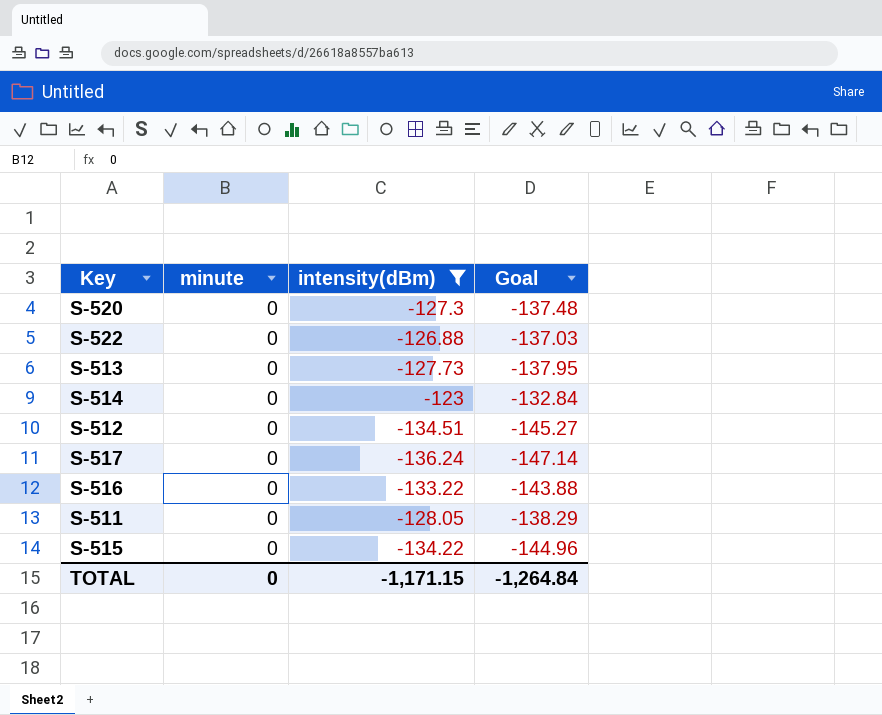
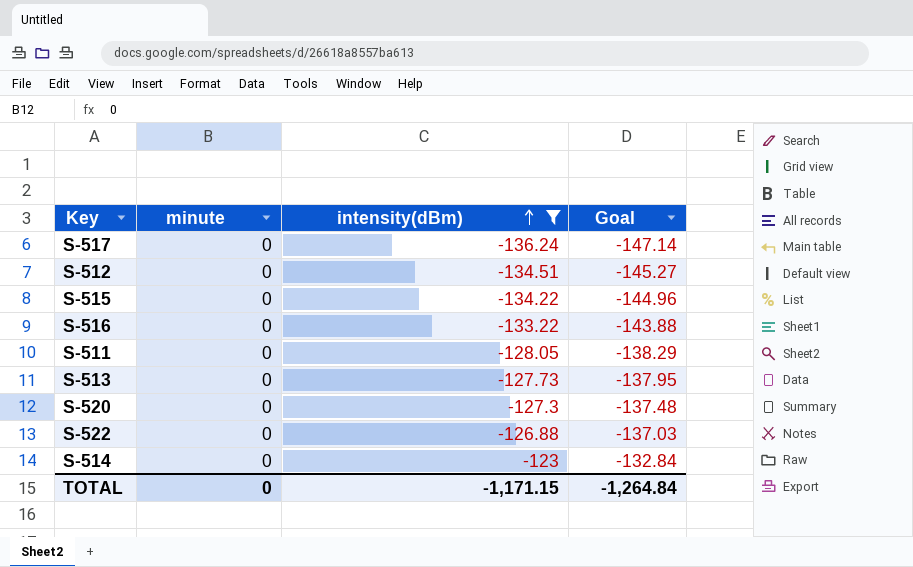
row order: none -> intensity(dBm) ascending

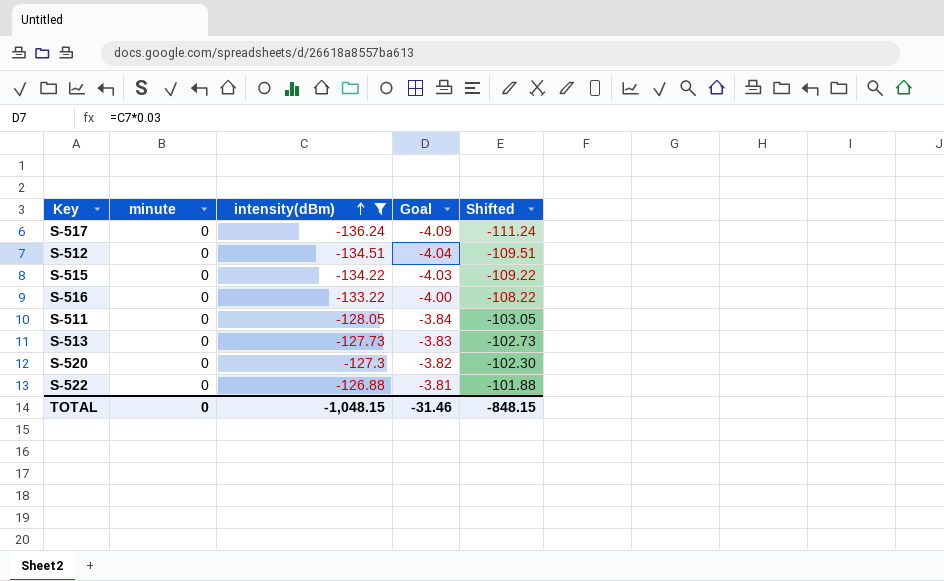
column Goal | formula: [intensity(dBm)] * 1.08 -> [intensity(dBm)] * 0.03
column Shifted | formula: none -> [intensity(dBm)] + 25
row S-514: 0 | -123 | -132.84 -> none
TOTAL | intensity(dBm): -1,171.15 -> -1,048.15
TOTAL | Goal: -1,264.84 -> -31.46

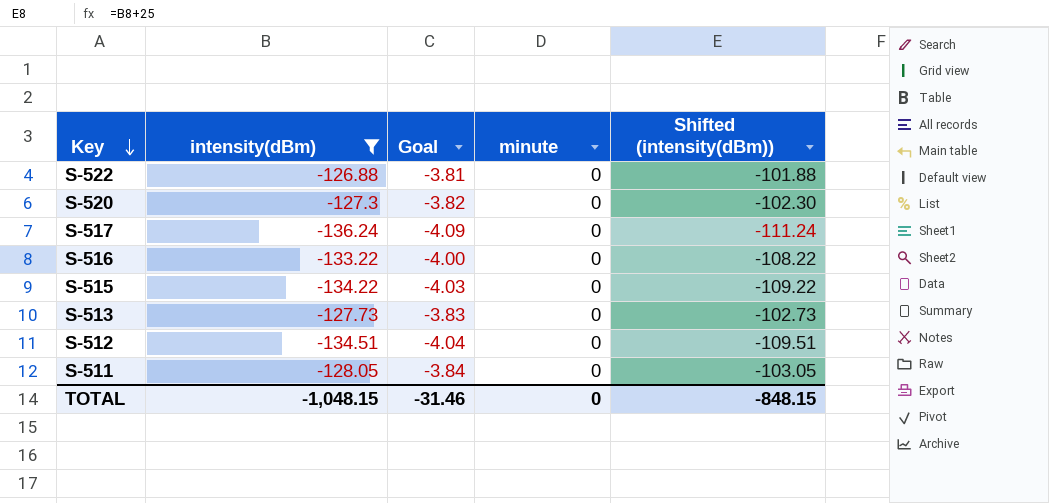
row order: intensity(dBm) ascending -> Key descending
column minute | position: 2 -> 4
column name: Shifted -> Shifted (intensity(dBm))

